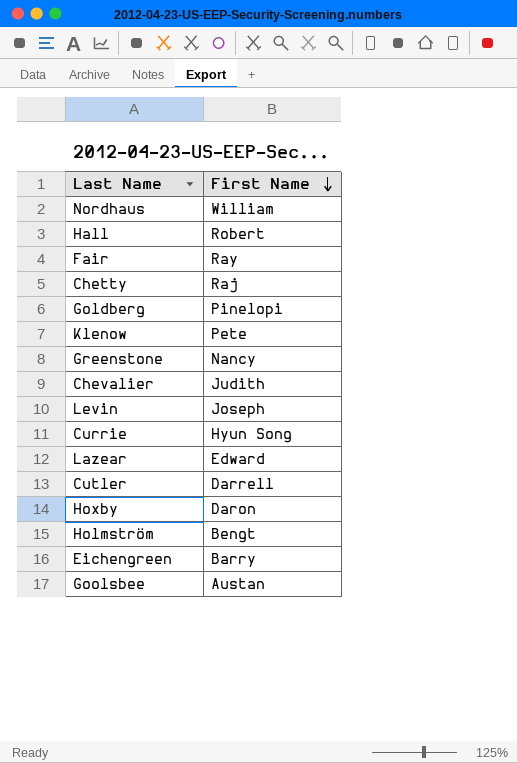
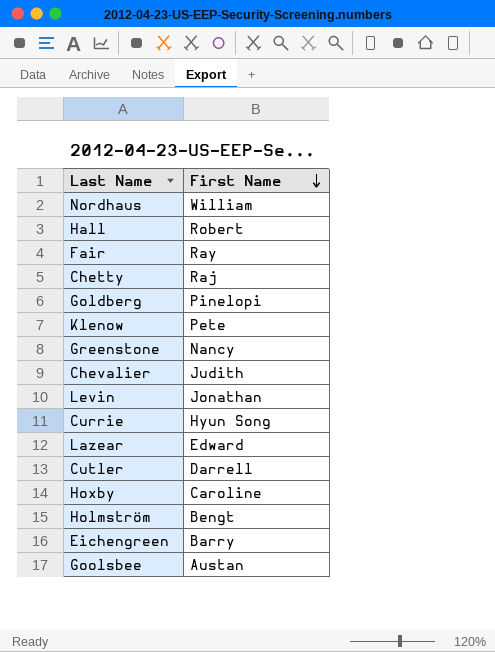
Levin | First Name: Joseph -> Jonathan
Hoxby | First Name: Daron -> Caroline

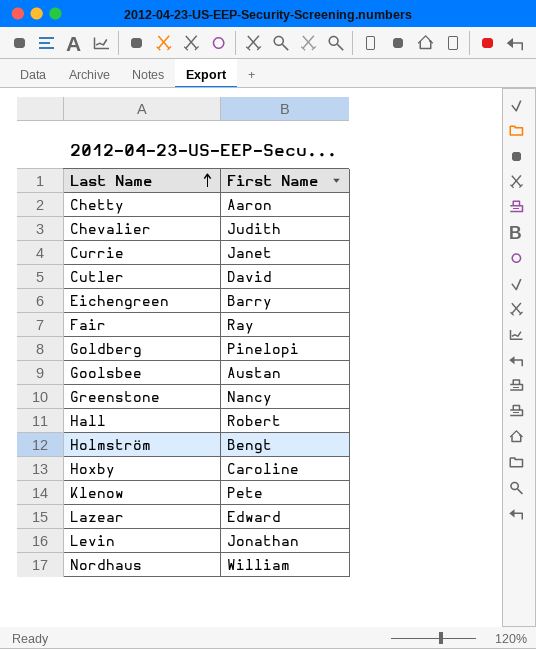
row order: First Name descending -> Last Name ascending
Chetty | First Name: Raj -> Aaron
Currie | First Name: Hyun Song -> Janet
Cutler | First Name: Darrell -> David

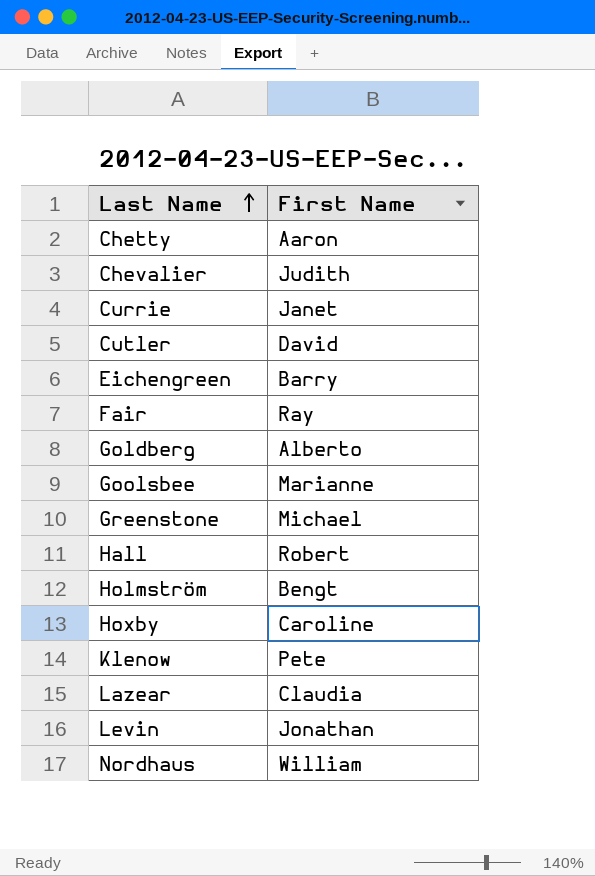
Goldberg | First Name: Pinelopi -> Alberto
Goolsbee | First Name: Austan -> Marianne
Greenstone | First Name: Nancy -> Michael
Lazear | First Name: Edward -> Claudia

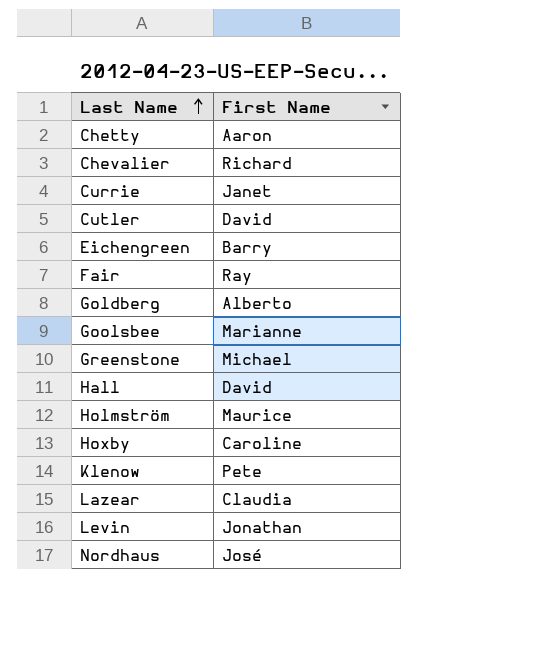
Chevalier | First Name: Judith -> Richard
Hall | First Name: Robert -> David
Holmström | First Name: Bengt -> Maurice
Nordhaus | First Name: William -> José

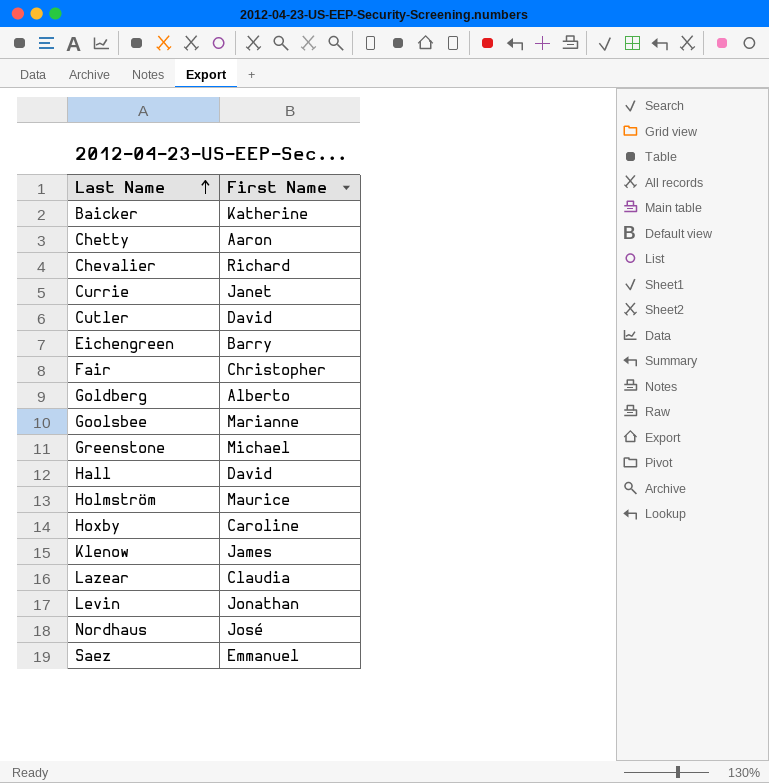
row Baicker: none -> Katherine
Fair | First Name: Ray -> Christopher
Klenow | First Name: Pete -> James
row Saez: none -> Emmanuel

